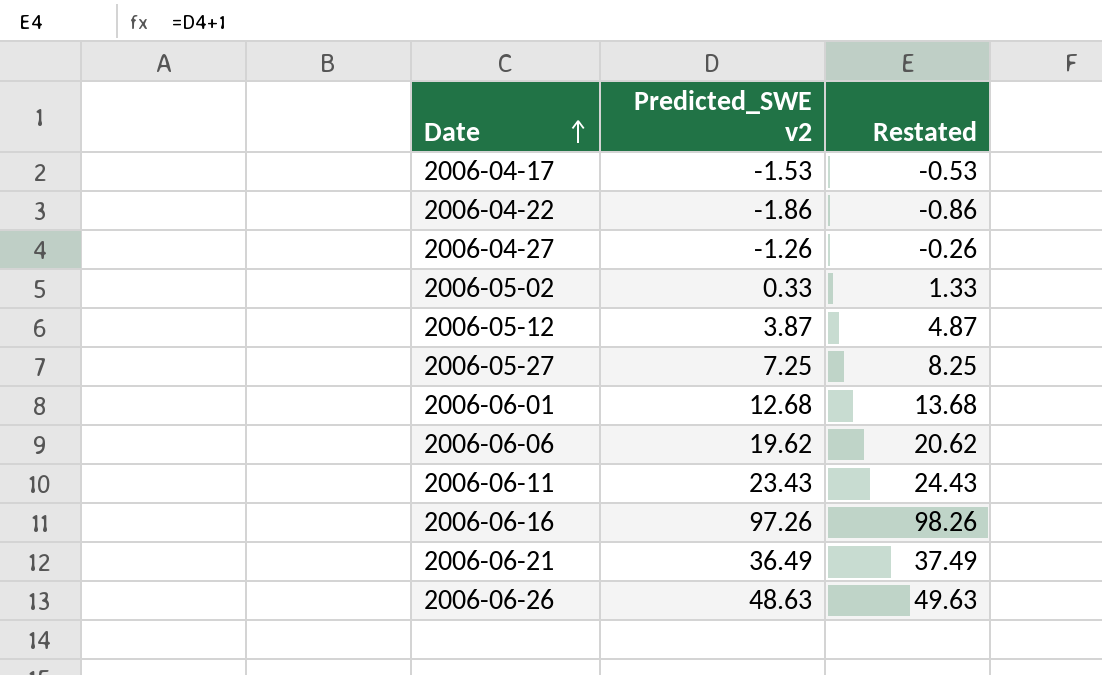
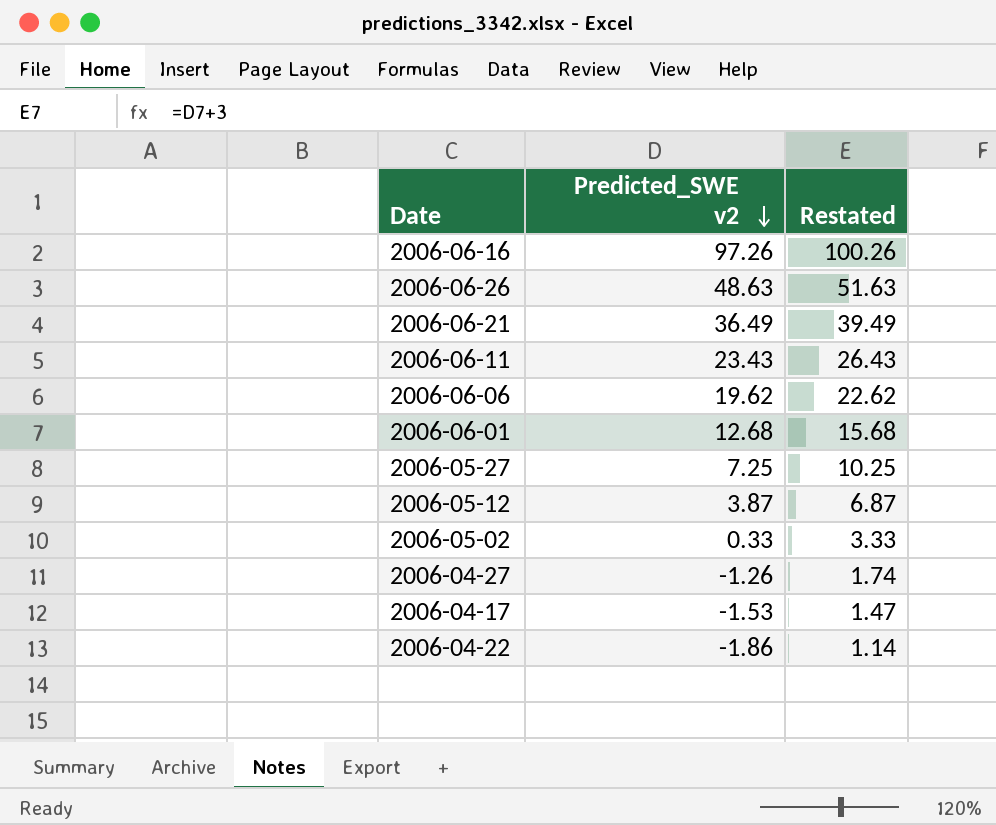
row order: Date ascending -> Predicted_SWE v2 descending
column Restated | formula: [Predicted_SWE v2] + 1 -> [Predicted_SWE v2] + 3

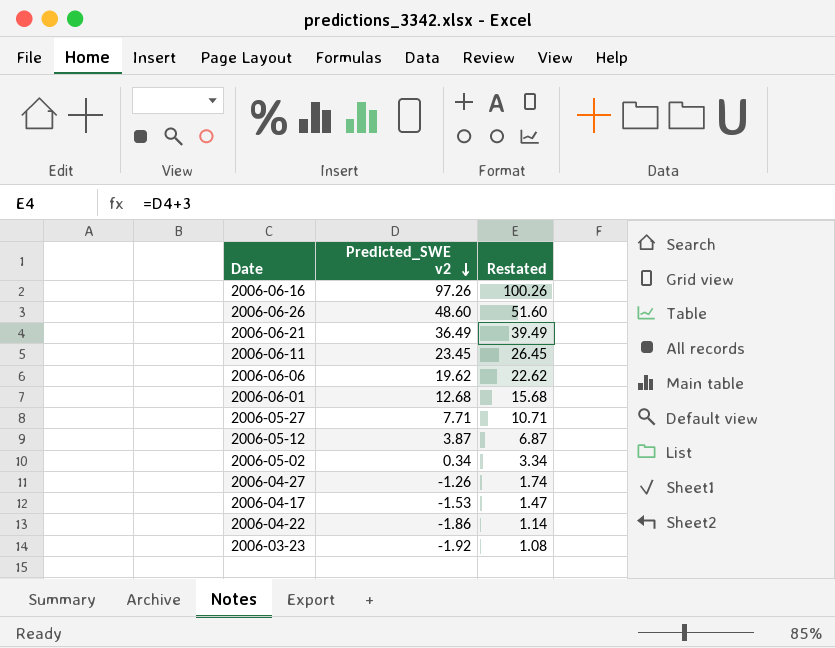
2006-06-26 | Predicted_SWE v2: 48.63 -> 48.60
2006-06-26 | Restated: 51.63 -> 51.60
2006-06-11 | Predicted_SWE v2: 23.43 -> 23.45
2006-06-11 | Restated: 26.43 -> 26.45
2006-05-27 | Predicted_SWE v2: 7.25 -> 7.71
2006-05-27 | Restated: 10.25 -> 10.71
2006-05-02 | Predicted_SWE v2: 0.33 -> 0.34
2006-05-02 | Restated: 3.33 -> 3.34
row 2006-03-23: none -> -1.92 | 1.08

